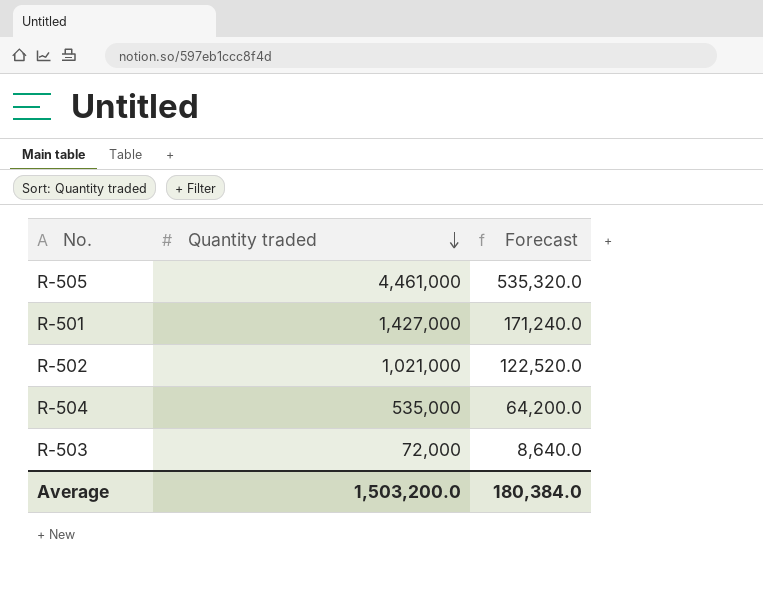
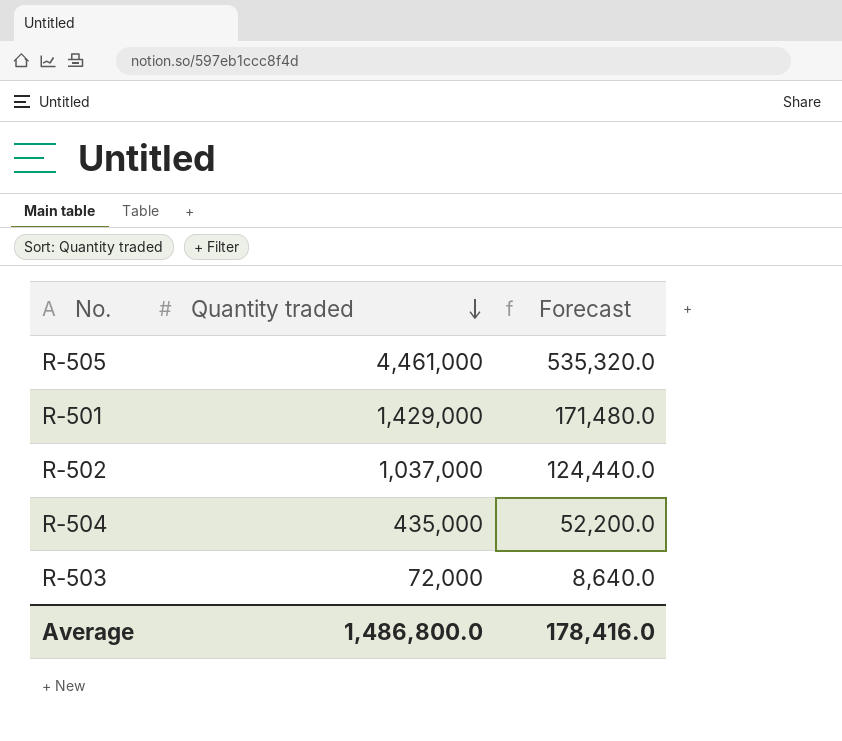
R-501 | Quantity traded: 1,427,000 -> 1,429,000
R-501 | Forecast: 171,240.0 -> 171,480.0
R-502 | Quantity traded: 1,021,000 -> 1,037,000
R-502 | Forecast: 122,520.0 -> 124,440.0
R-504 | Quantity traded: 535,000 -> 435,000
R-504 | Forecast: 64,200.0 -> 52,200.0
Average | Quantity traded: 1,503,200.0 -> 1,486,800.0
Average | Forecast: 180,384.0 -> 178,416.0

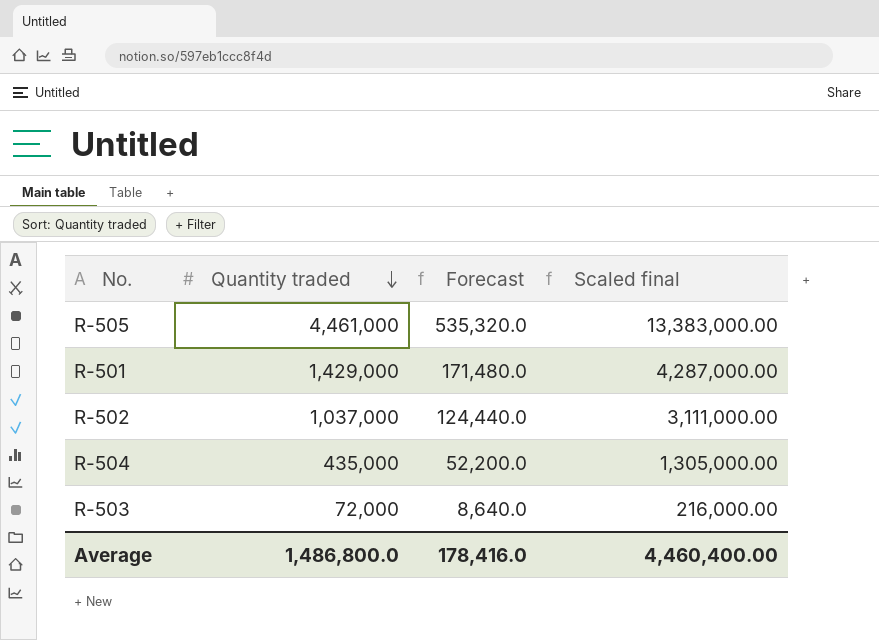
column Scaled final | formula: none -> [Quantity traded] * 3

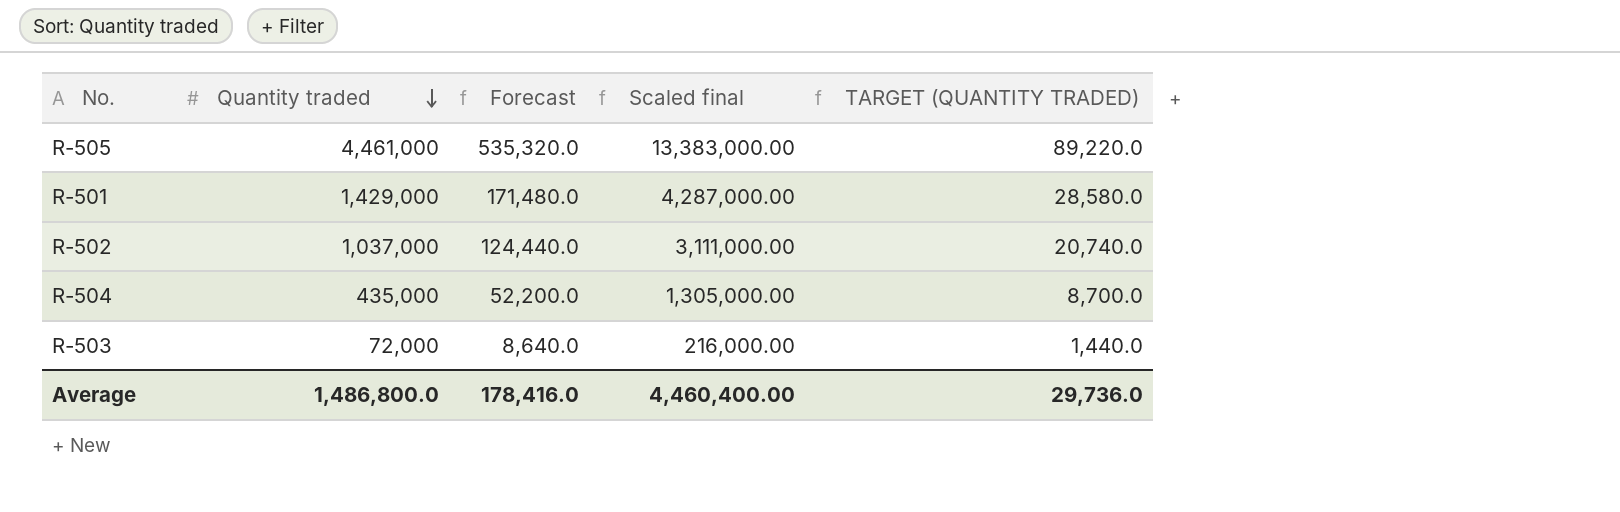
column TARGET (QUANTITY TRADED) | formula: none -> [Quantity traded] * 0.02

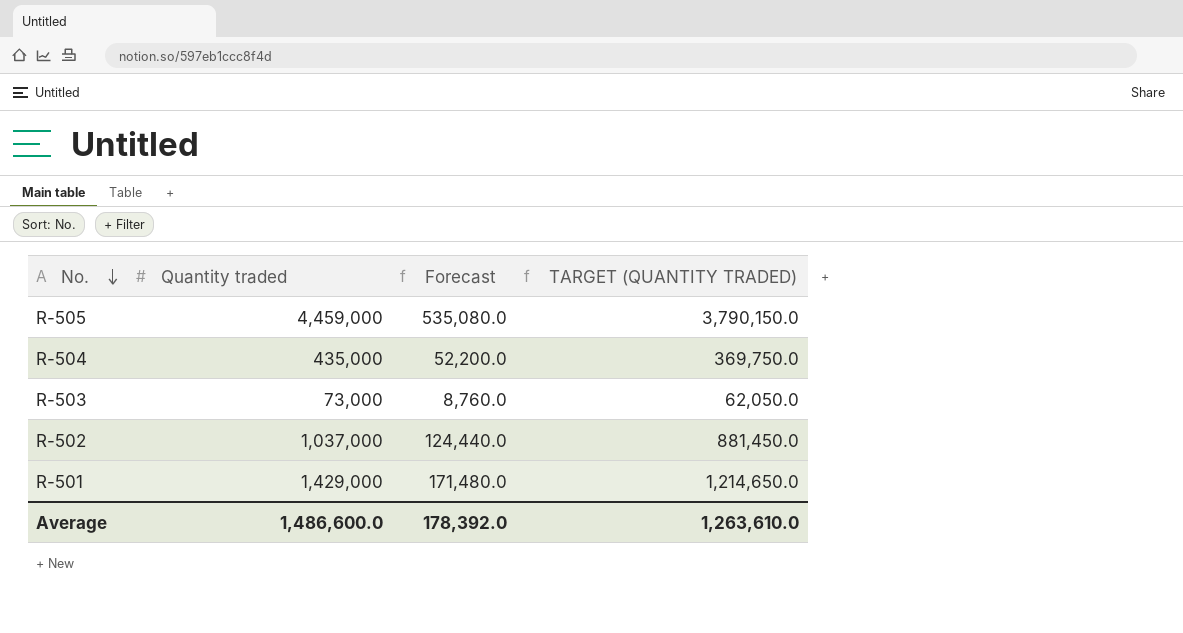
row order: Quantity traded descending -> No. descending
column Scaled final | formula: [Quantity traded] * 3 -> none
column TARGET (QUANTITY TRADED) | formula: [Quantity traded] * 0.02 -> [Quantity traded] * 0.85
R-505 | Quantity traded: 4,461,000 -> 4,459,000
R-505 | Forecast: 535,320.0 -> 535,080.0
R-503 | Quantity traded: 72,000 -> 73,000
R-503 | Forecast: 8,640.0 -> 8,760.0
Average | Quantity traded: 1,486,800.0 -> 1,486,600.0
Average | Forecast: 178,416.0 -> 178,392.0
Average | TARGET (QUANTITY TRADED): 29,736.0 -> 1,263,610.0

